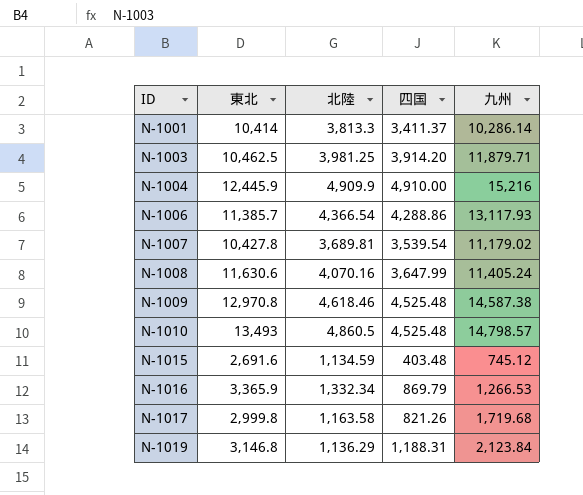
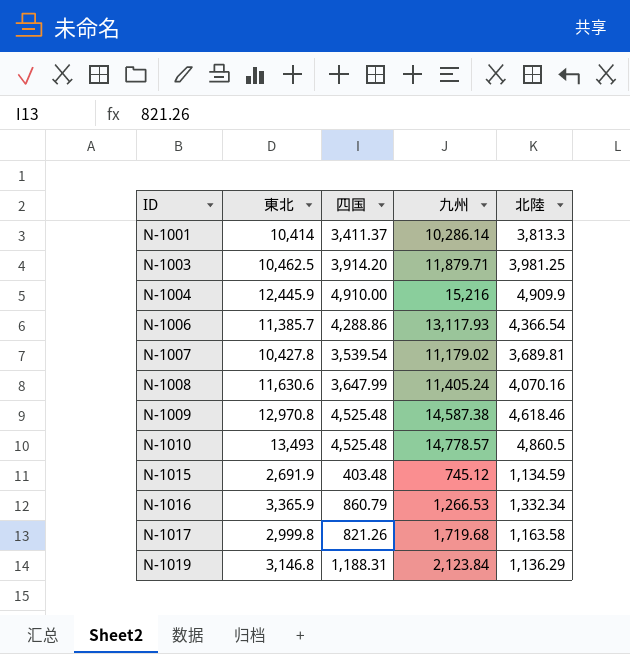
column 北陸 | position: 3 -> 5
N-1010 | 九州: 14,798.57 -> 14,778.57
N-1015 | 東北: 2,691.6 -> 2,691.9
N-1016 | 四国: 869.79 -> 860.79

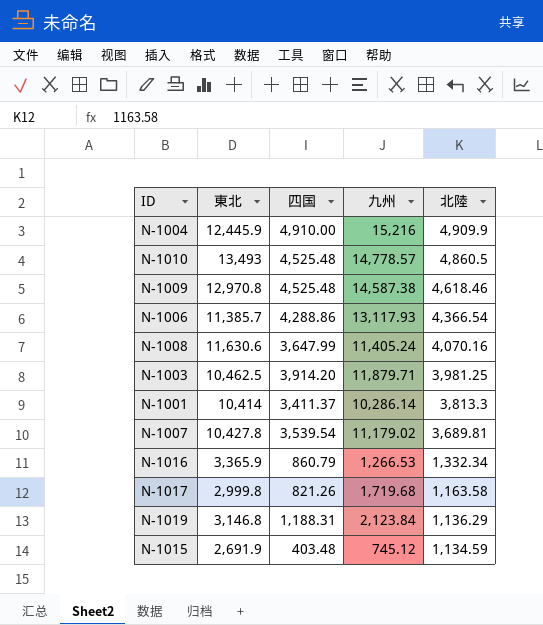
row order: ID ascending -> 北陸 descending

